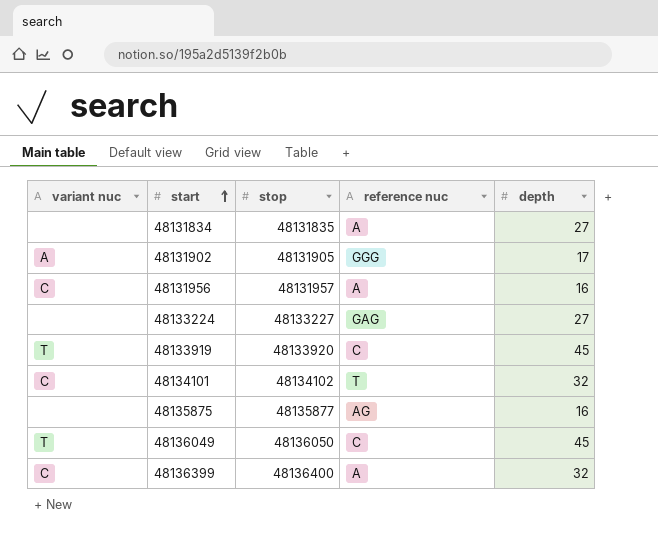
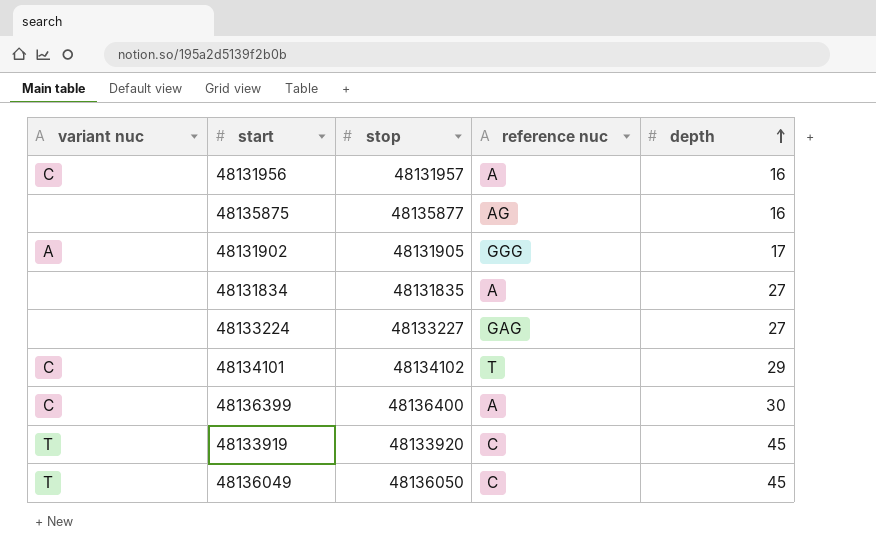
row order: start ascending -> depth ascending
48134101 | depth: 32 -> 29
48136399 | depth: 32 -> 30

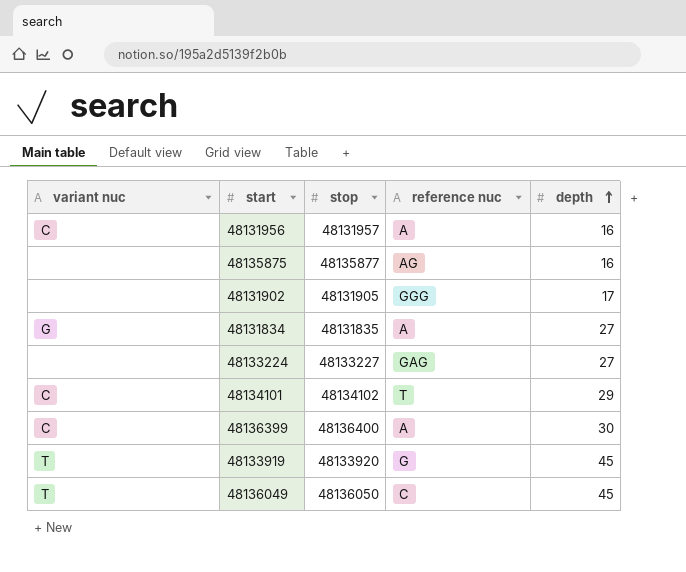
48131902 | variant nuc: A -> none
48131834 | variant nuc: none -> G
48133919 | reference nuc: C -> G

